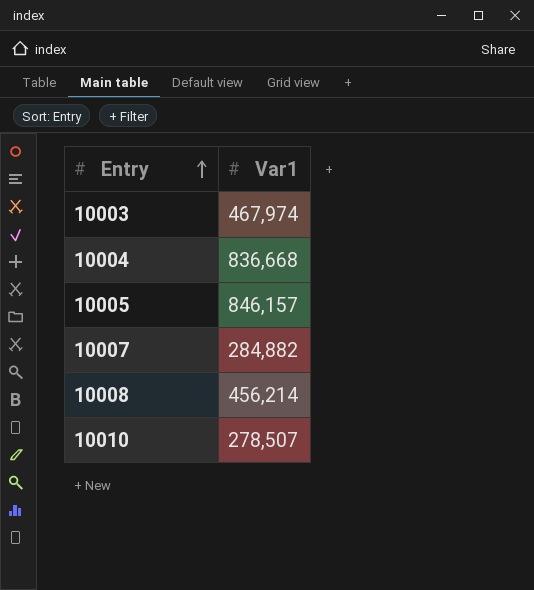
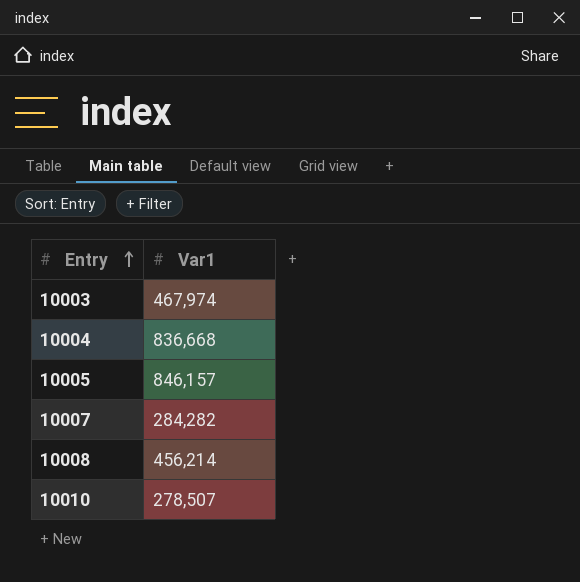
10007 | Var1: 284,882 -> 284,282

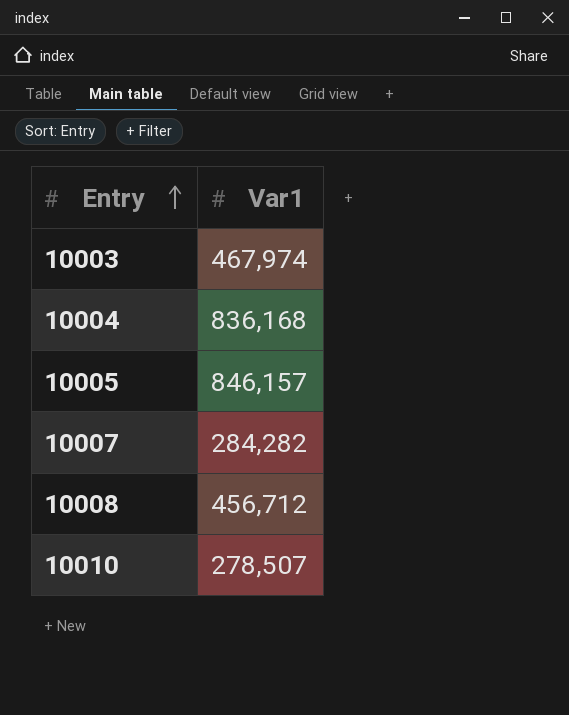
10004 | Var1: 836,668 -> 836,168
10008 | Var1: 456,214 -> 456,712

